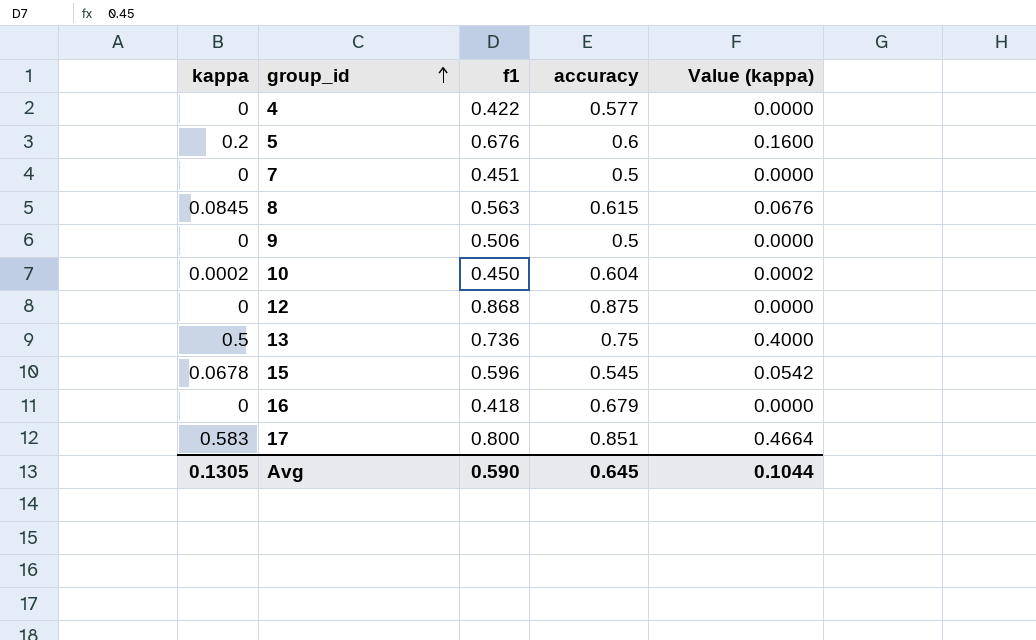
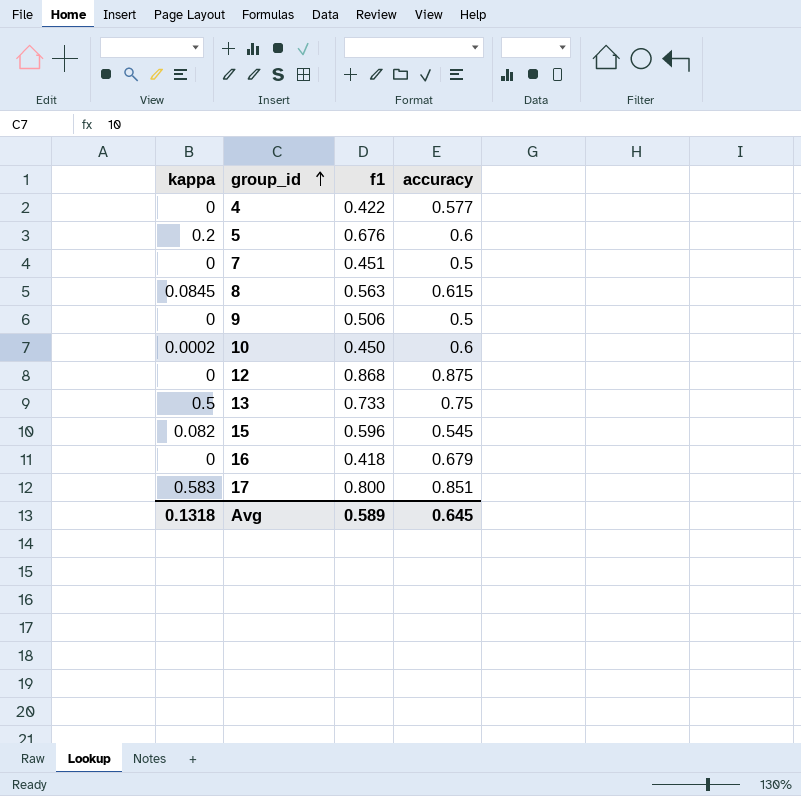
column Value (kappa) | formula: [kappa] * 0.8 -> none
10 | accuracy: 0.604 -> 0.6
13 | f1: 0.736 -> 0.733
15 | kappa: 0.0678 -> 0.082
Avg | kappa: 0.1305 -> 0.1318
Avg | f1: 0.590 -> 0.589

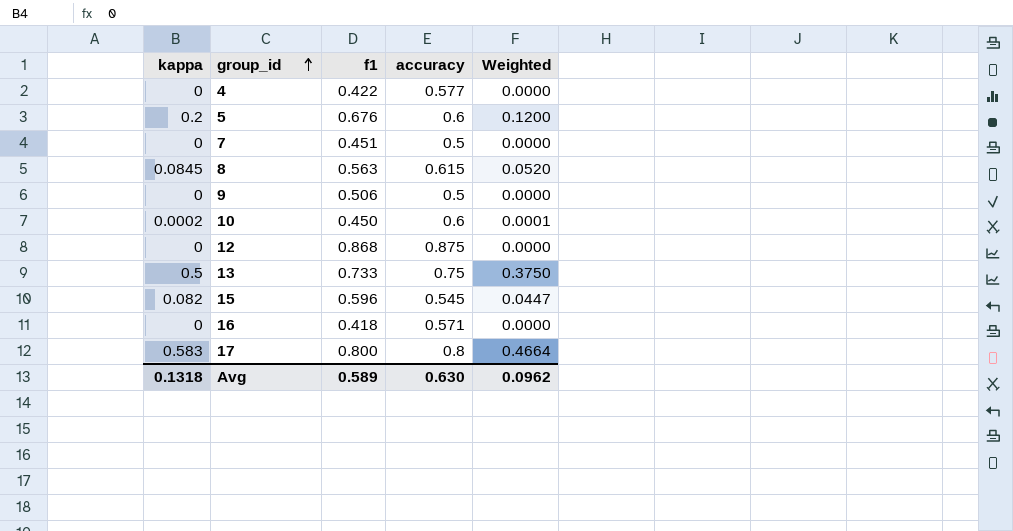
column Weighted | formula: none -> [kappa] * [accuracy]
16 | accuracy: 0.679 -> 0.571
17 | accuracy: 0.851 -> 0.8
Avg | accuracy: 0.645 -> 0.630

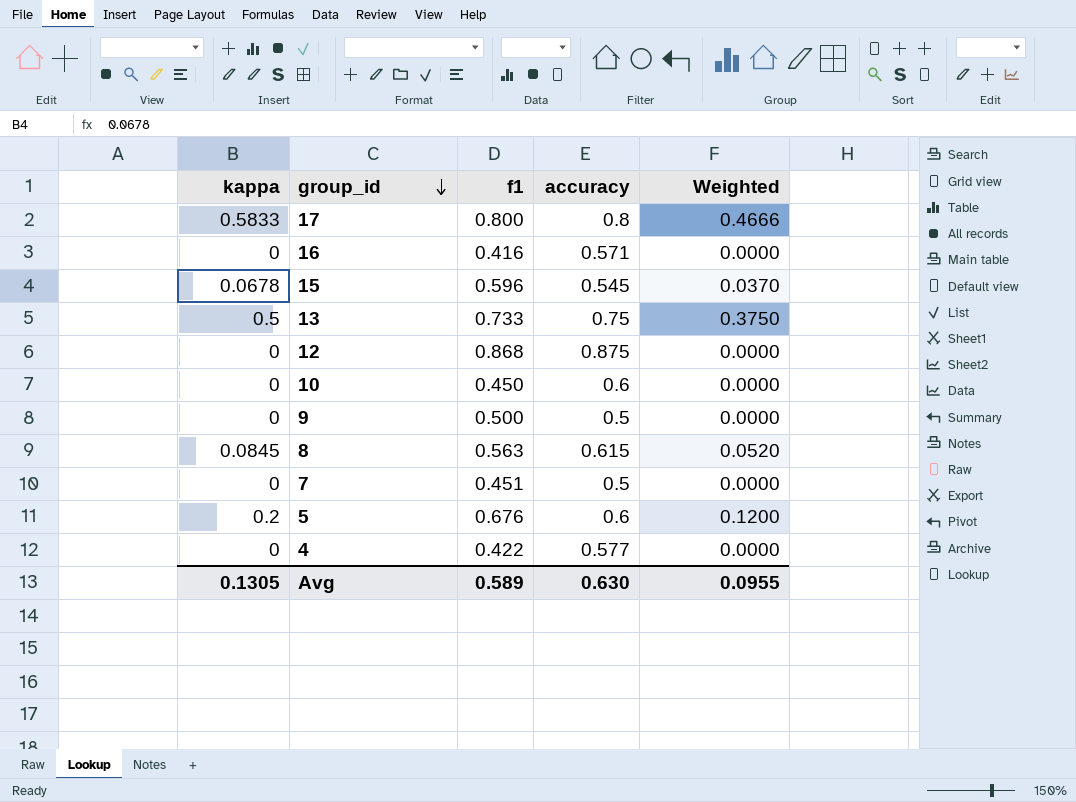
row order: group_id ascending -> group_id descending
17 | kappa: 0.583 -> 0.5833
17 | Weighted: 0.4664 -> 0.4666
16 | f1: 0.418 -> 0.416
15 | kappa: 0.082 -> 0.0678
15 | Weighted: 0.0447 -> 0.0370
10 | kappa: 0.0002 -> 0
10 | Weighted: 0.0001 -> 0.0000
9 | f1: 0.506 -> 0.500
Avg | kappa: 0.1318 -> 0.1305
Avg | Weighted: 0.0962 -> 0.0955

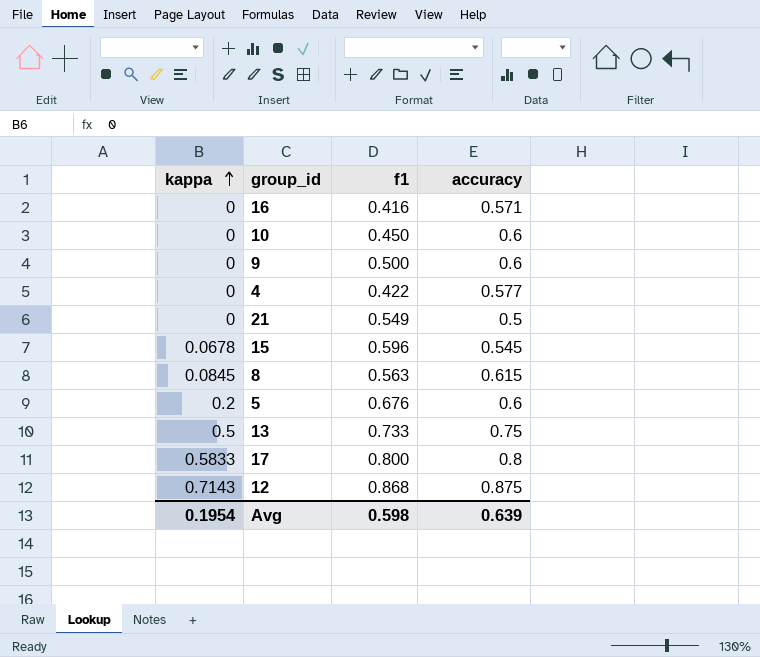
row order: group_id descending -> kappa ascending
column Weighted | formula: [kappa] * [accuracy] -> none
row 7: 0 | 0.451 | 0.5 | 0.0000 -> none
9 | accuracy: 0.5 -> 0.6
row 21: none -> 0 | 0.549 | 0.5
12 | kappa: 0 -> 0.7143
Avg | kappa: 0.1305 -> 0.1954
Avg | f1: 0.589 -> 0.598
Avg | accuracy: 0.630 -> 0.639

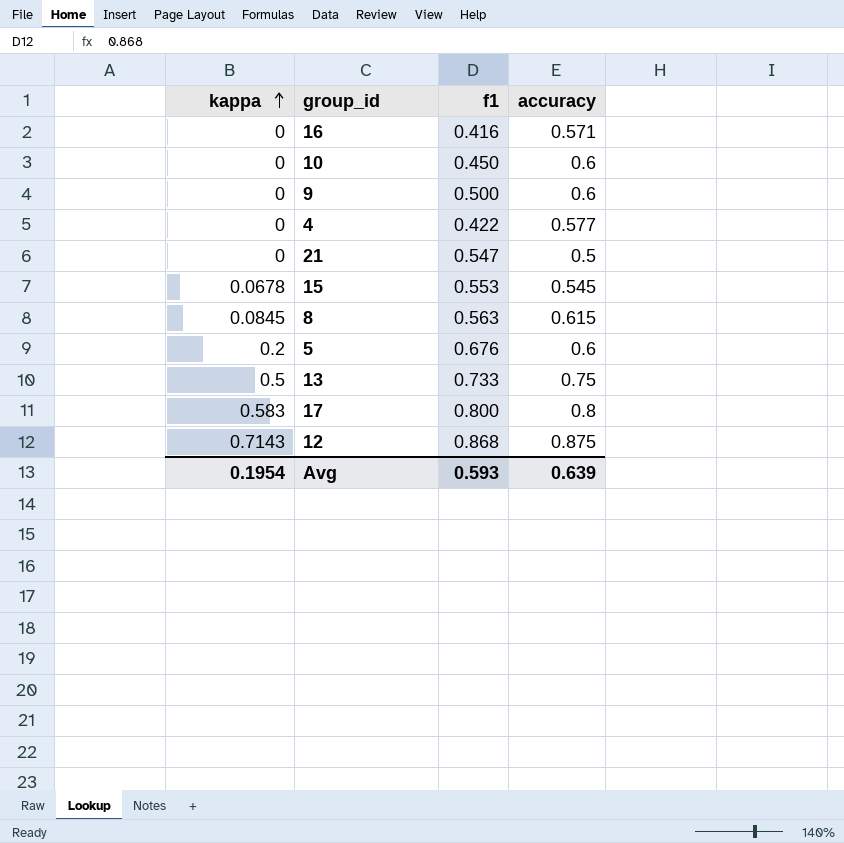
21 | f1: 0.549 -> 0.547
15 | f1: 0.596 -> 0.553
17 | kappa: 0.5833 -> 0.583
Avg | f1: 0.598 -> 0.593

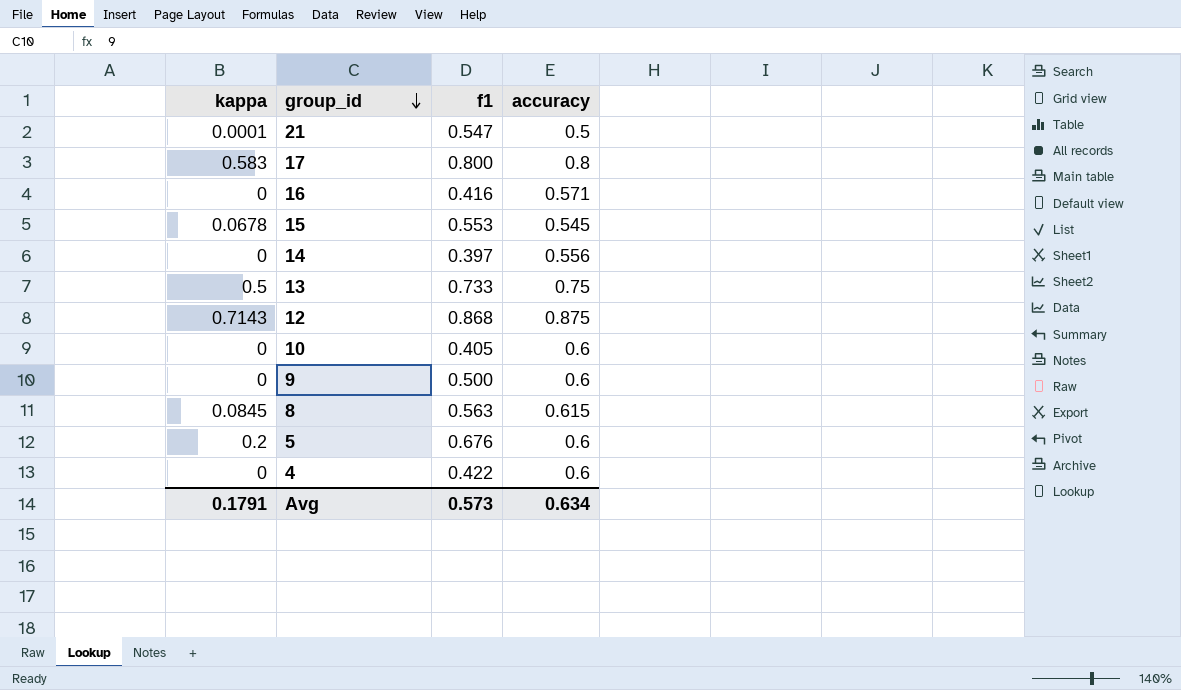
row order: kappa ascending -> group_id descending
21 | kappa: 0 -> 0.0001
row 14: none -> 0 | 0.397 | 0.556
10 | f1: 0.450 -> 0.405
4 | accuracy: 0.577 -> 0.6
Avg | kappa: 0.1954 -> 0.1791
Avg | f1: 0.593 -> 0.573
Avg | accuracy: 0.639 -> 0.634

